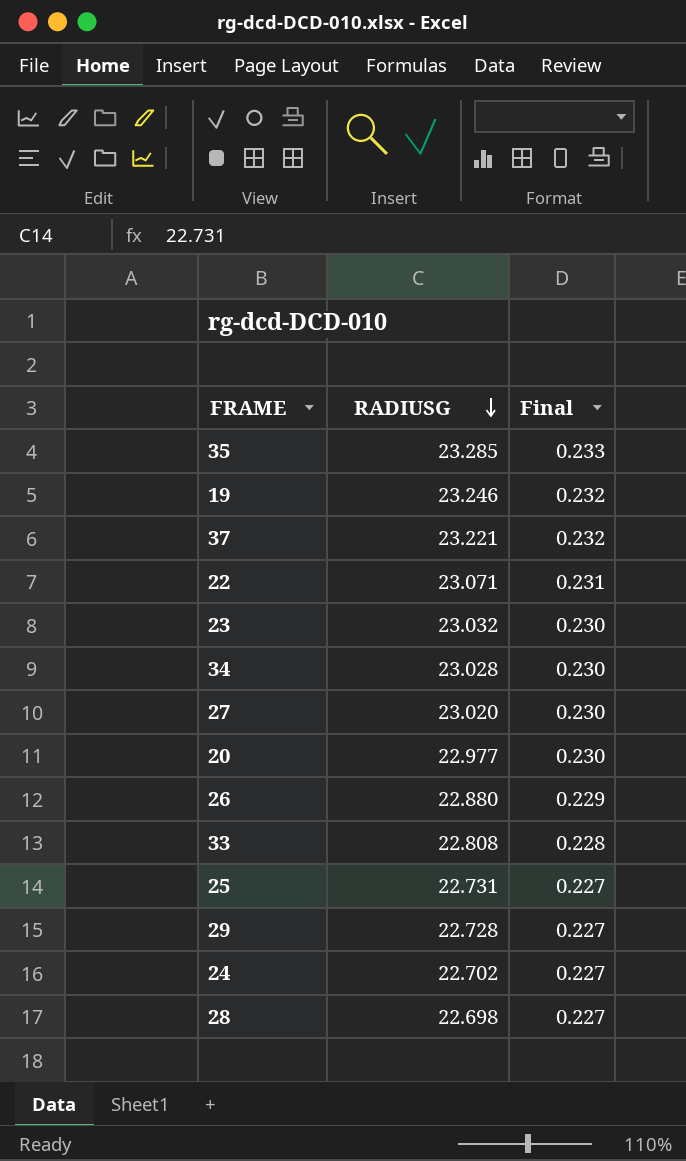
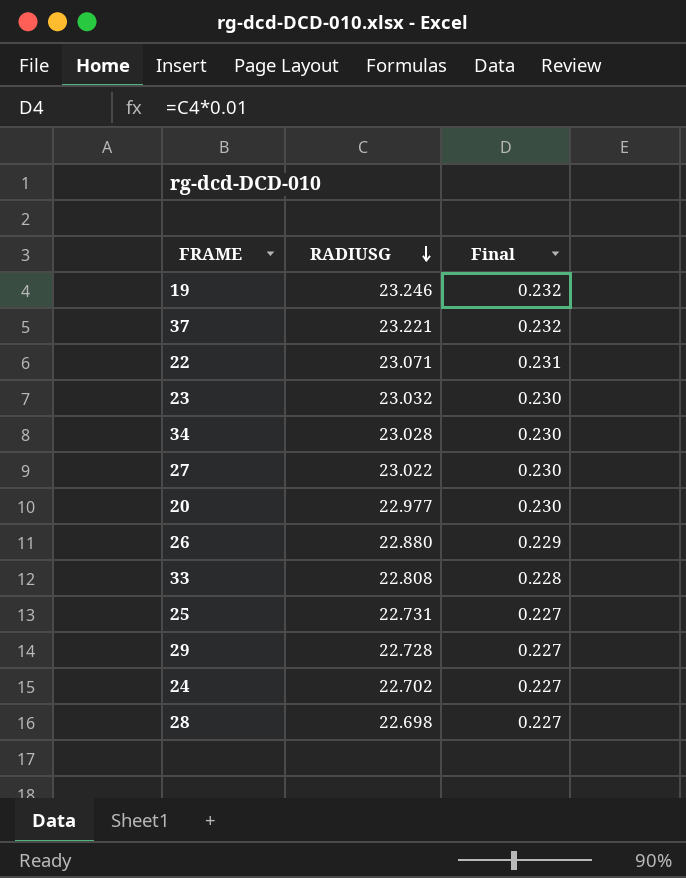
row 35: 23.285 | 0.233 -> none
27 | RADIUSG: 23.020 -> 23.022

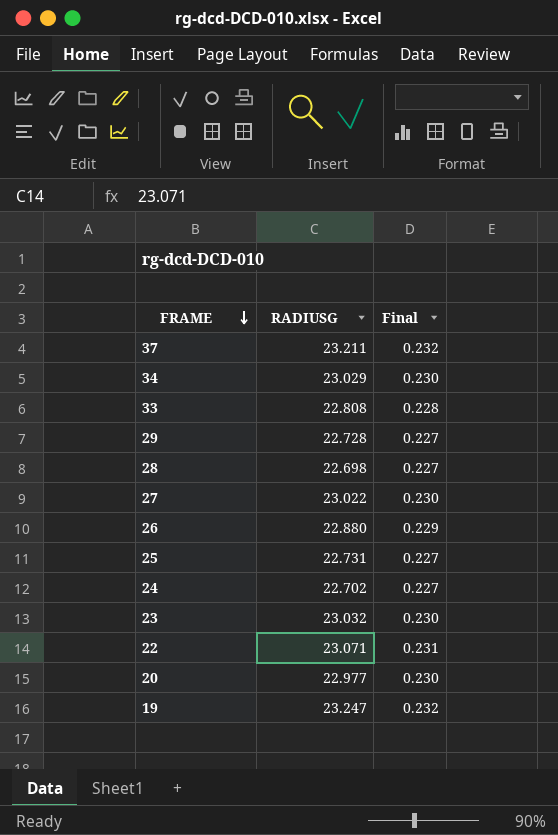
row order: RADIUSG descending -> FRAME descending
37 | RADIUSG: 23.221 -> 23.211
34 | RADIUSG: 23.028 -> 23.029
19 | RADIUSG: 23.246 -> 23.247

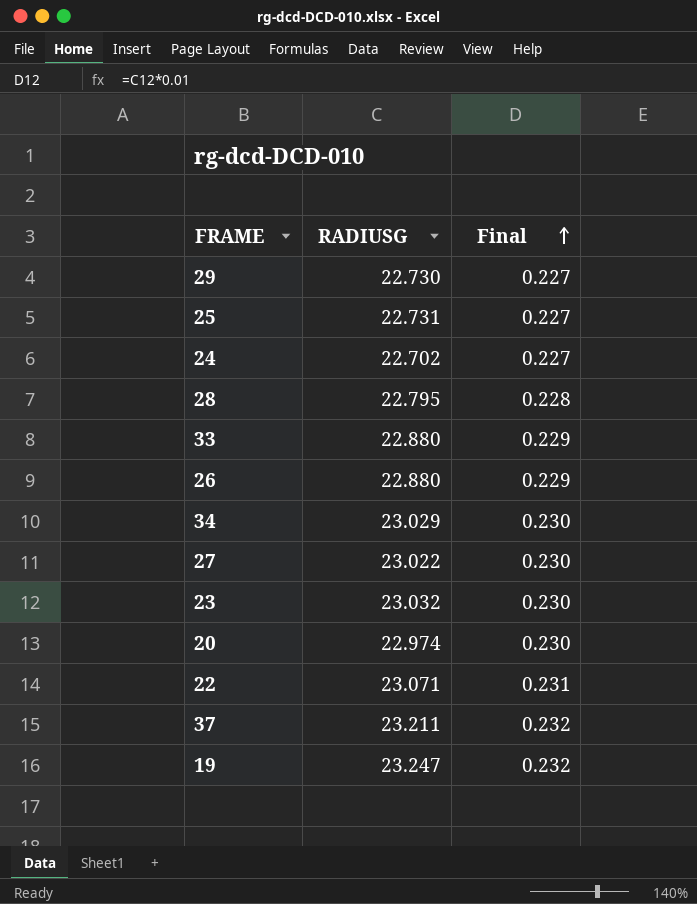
row order: FRAME descending -> Final ascending
29 | RADIUSG: 22.728 -> 22.730
28 | RADIUSG: 22.698 -> 22.795
28 | Final: 0.227 -> 0.228
33 | RADIUSG: 22.808 -> 22.880
33 | Final: 0.228 -> 0.229
20 | RADIUSG: 22.977 -> 22.974

